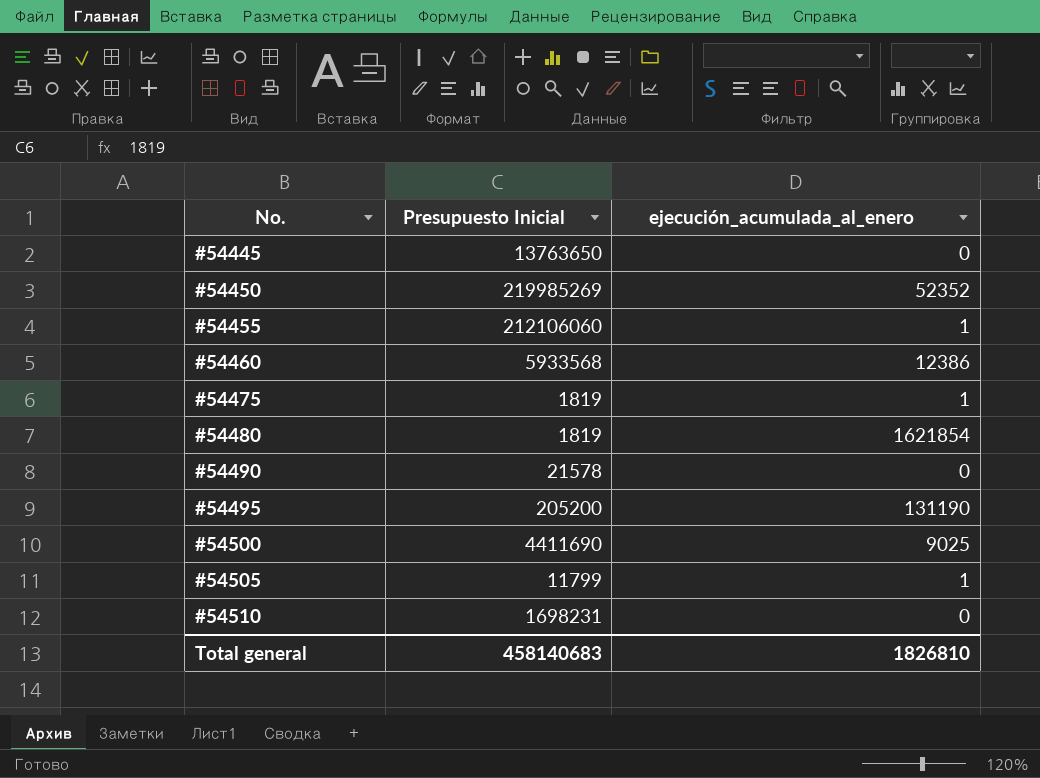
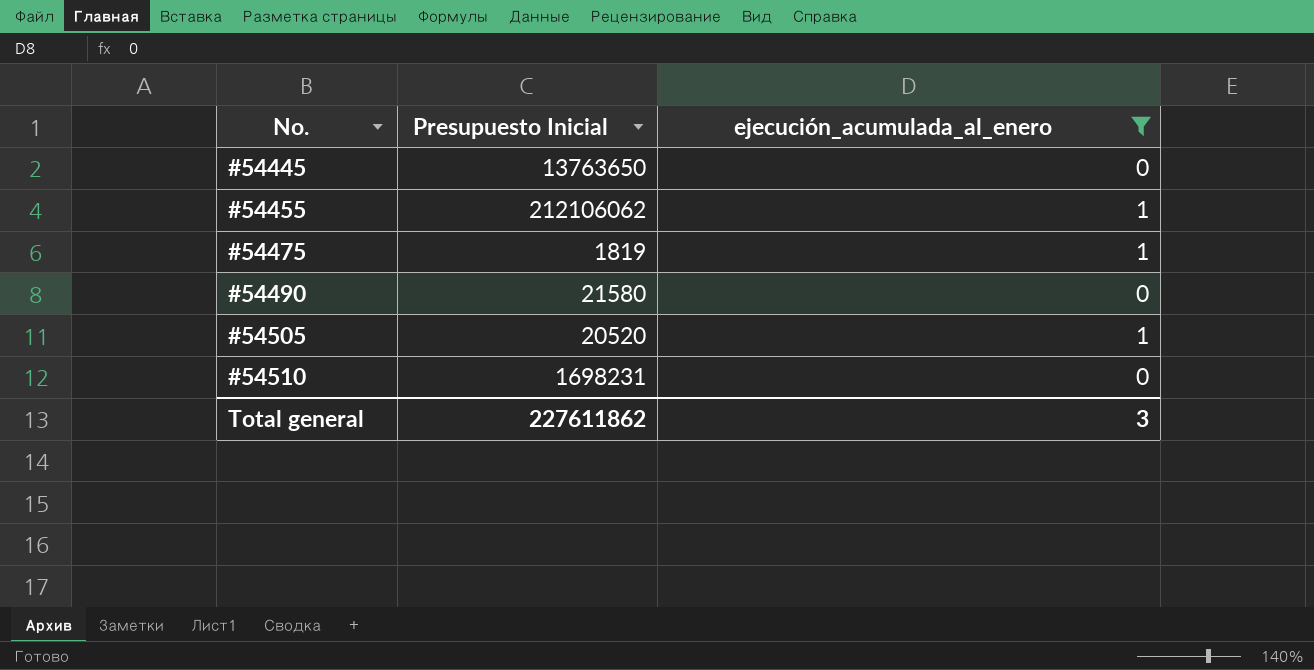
filter: none -> ejecución_acumulada_al_enero <= 1
#54455 | Presupuesto Inicial: 212106060 -> 212106062
#54490 | Presupuesto Inicial: 21578 -> 21580
#54505 | Presupuesto Inicial: 11799 -> 20520
Total general | Presupuesto Inicial: 458140683 -> 227611862
Total general | ejecución_acumulada_al_enero: 1826810 -> 3

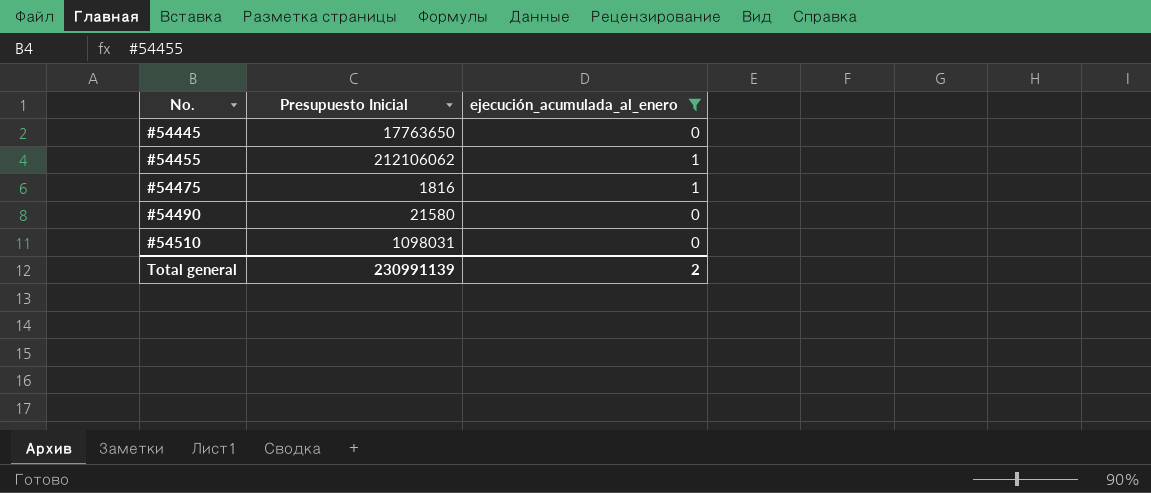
row #54505: 20520 | 1 -> none
#54445 | Presupuesto Inicial: 13763650 -> 17763650
#54475 | Presupuesto Inicial: 1819 -> 1816
#54510 | Presupuesto Inicial: 1698231 -> 1098031
Total general | Presupuesto Inicial: 227611862 -> 230991139
Total general | ejecución_acumulada_al_enero: 3 -> 2

